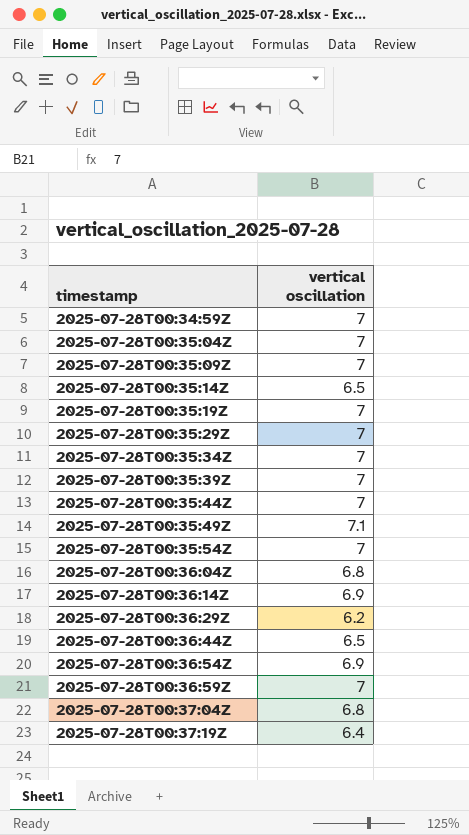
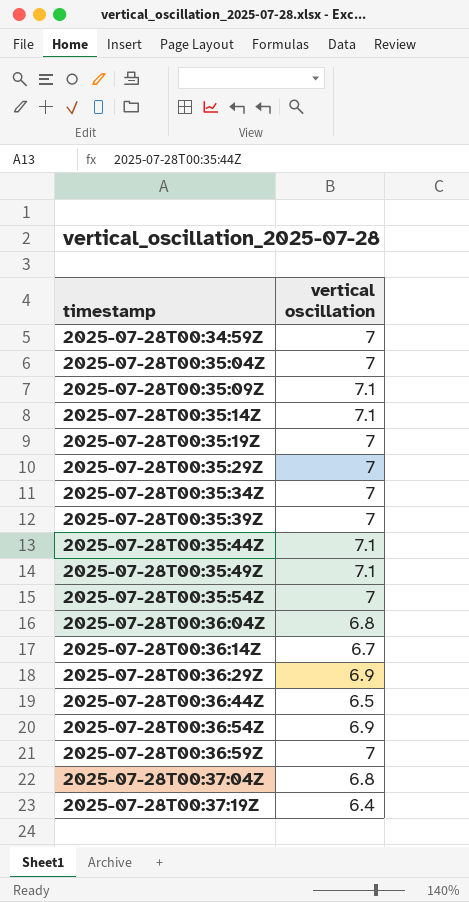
2025-07-28T00:35:09Z | vertical oscillation: 7 -> 7.1
2025-07-28T00:35:14Z | vertical oscillation: 6.5 -> 7.1
2025-07-28T00:35:44Z | vertical oscillation: 7 -> 7.1
2025-07-28T00:36:14Z | vertical oscillation: 6.9 -> 6.7
2025-07-28T00:36:29Z | vertical oscillation: 6.2 -> 6.9

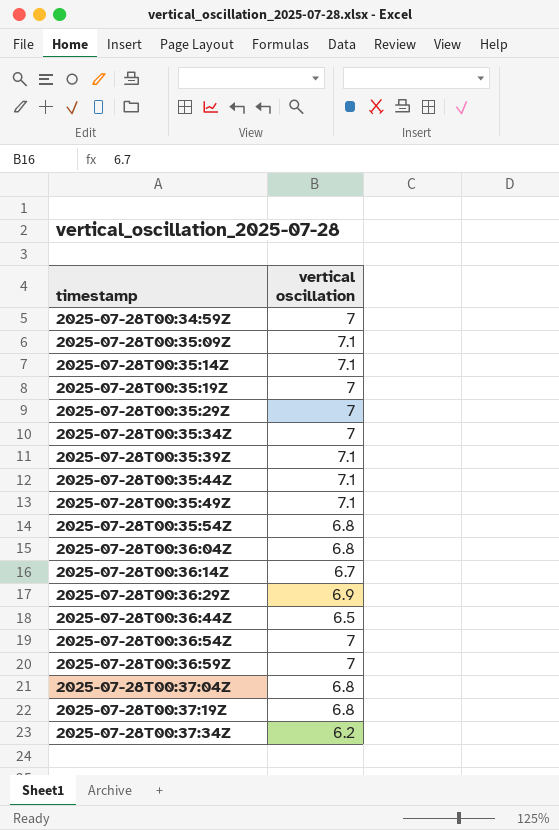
row 2025-07-28T00:35:04Z: 7 -> none
2025-07-28T00:35:39Z | vertical oscillation: 7 -> 7.1
2025-07-28T00:35:54Z | vertical oscillation: 7 -> 6.8
2025-07-28T00:36:54Z | vertical oscillation: 6.9 -> 7
2025-07-28T00:37:19Z | vertical oscillation: 6.4 -> 6.8
row 2025-07-28T00:37:34Z: none -> 6.2

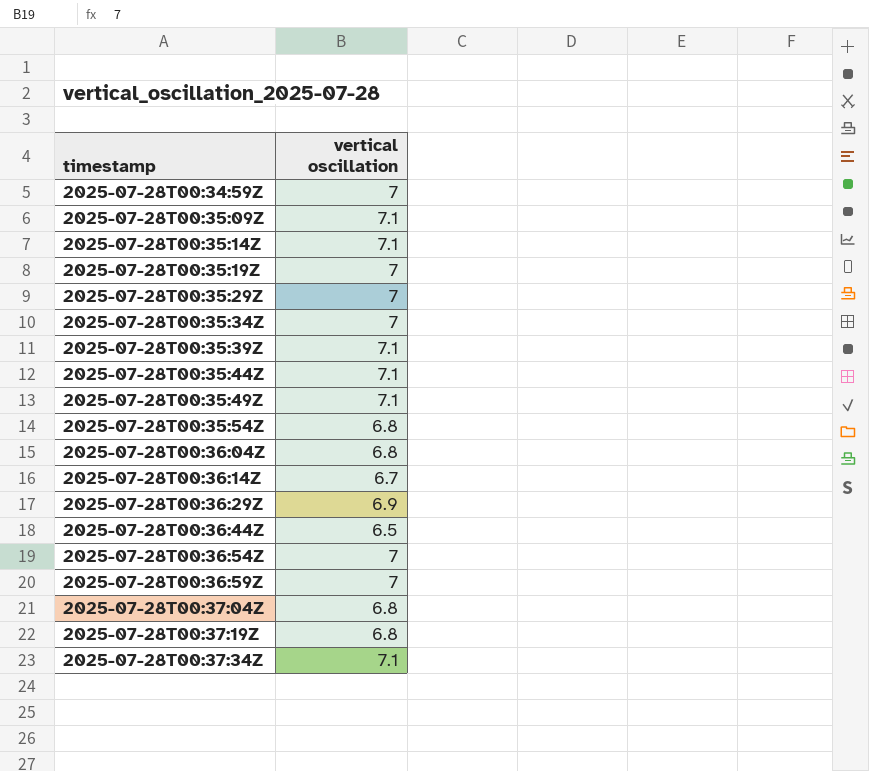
2025-07-28T00:37:34Z | vertical oscillation: 6.2 -> 7.1

